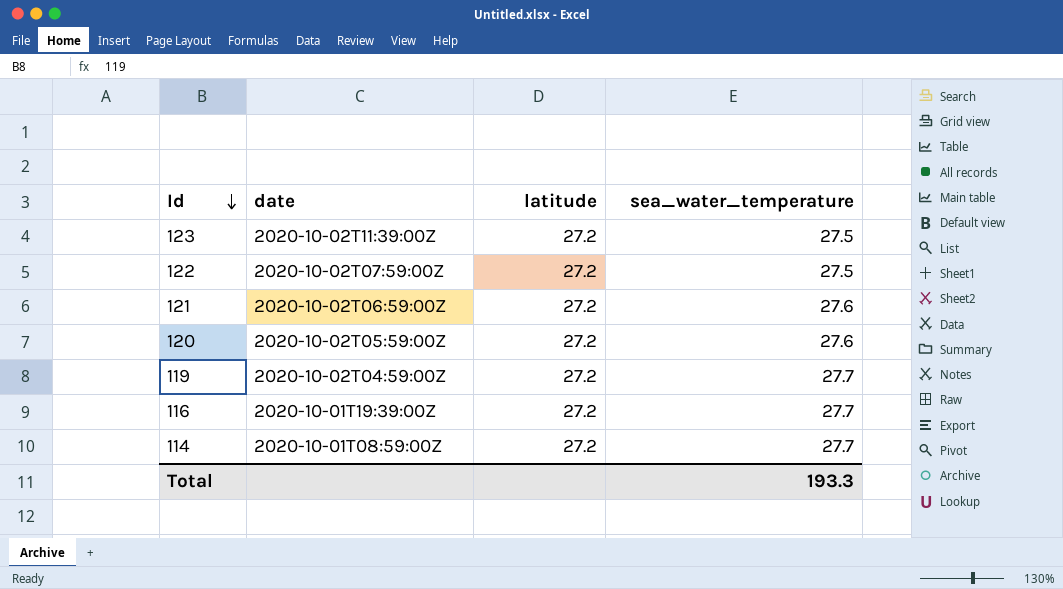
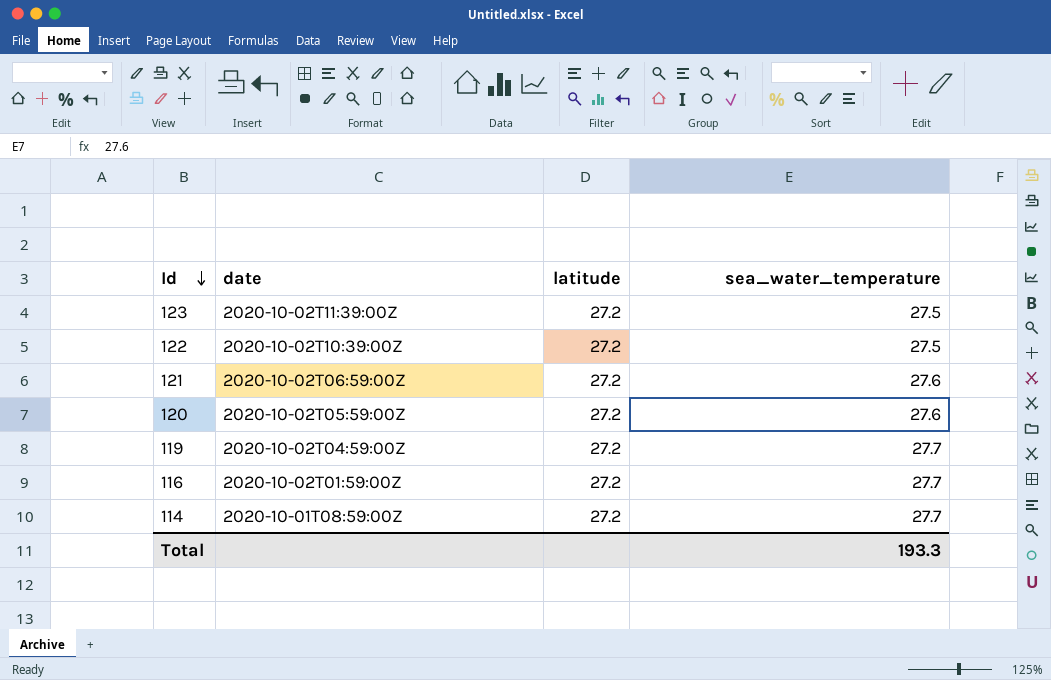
122 | date: 2020-10-02T07:59:00Z -> 2020-10-02T10:39:00Z
116 | date: 2020-10-01T19:39:00Z -> 2020-10-02T01:59:00Z

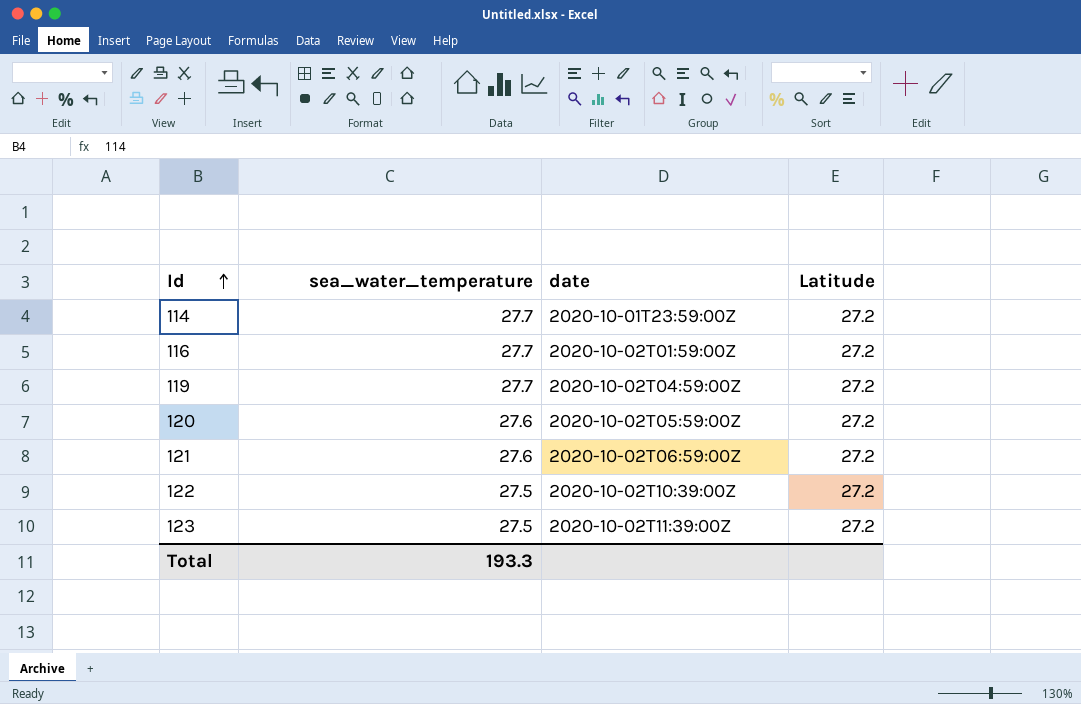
row order: Id descending -> Id ascending
column sea_water_temperature | position: 4 -> 2
column name: latitude -> Latitude
114 | date: 2020-10-01T08:59:00Z -> 2020-10-01T23:59:00Z

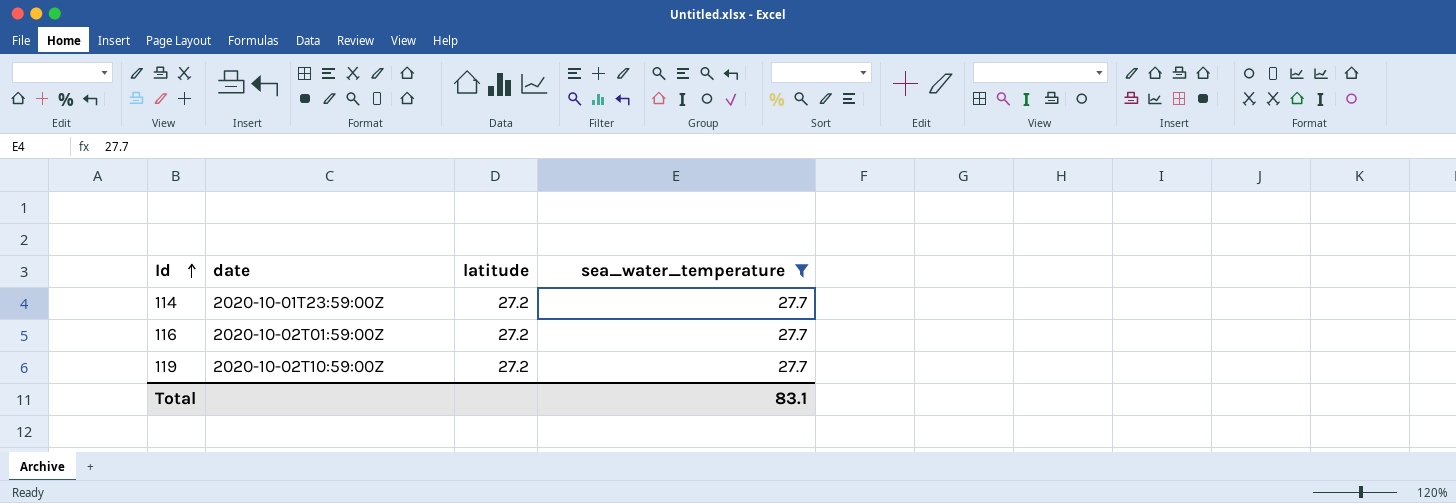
filter: none -> sea_water_temperature = 27.7
column name: Latitude -> latitude
column sea_water_temperature | position: 2 -> 4
119 | date: 2020-10-02T04:59:00Z -> 2020-10-02T10:59:00Z
Total | sea_water_temperature: 193.3 -> 83.1

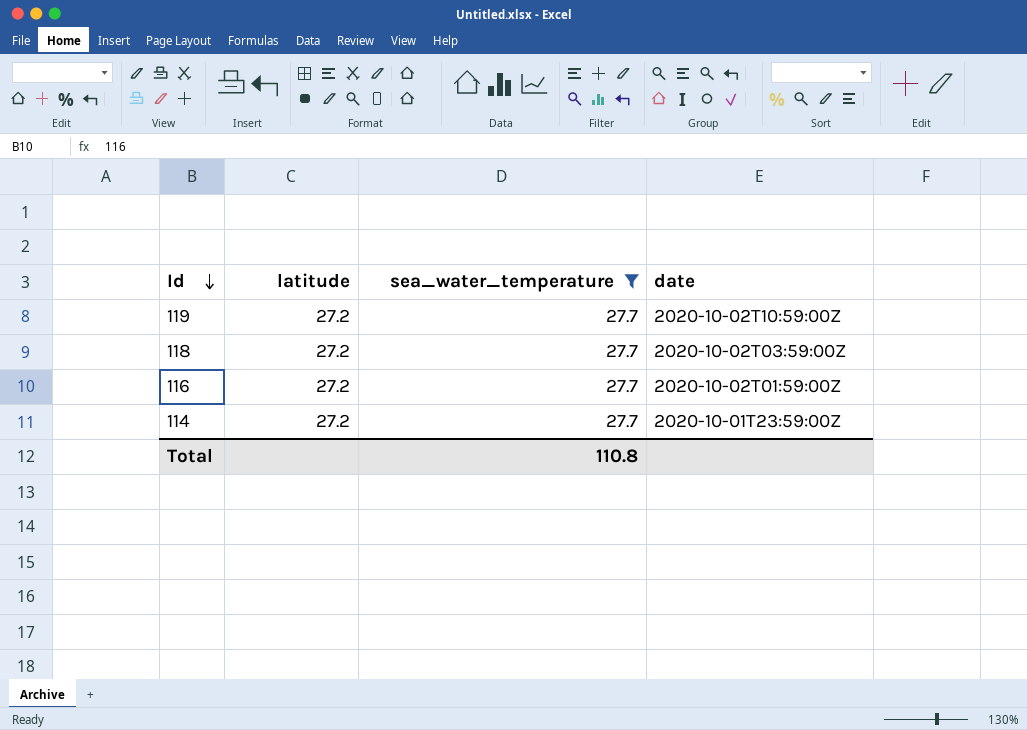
row order: Id ascending -> Id descending
column date | position: 2 -> 4
row 118: none -> 27.2 | 27.7 | 2020-10-02T03:59:00Z
Total | sea_water_temperature: 83.1 -> 110.8

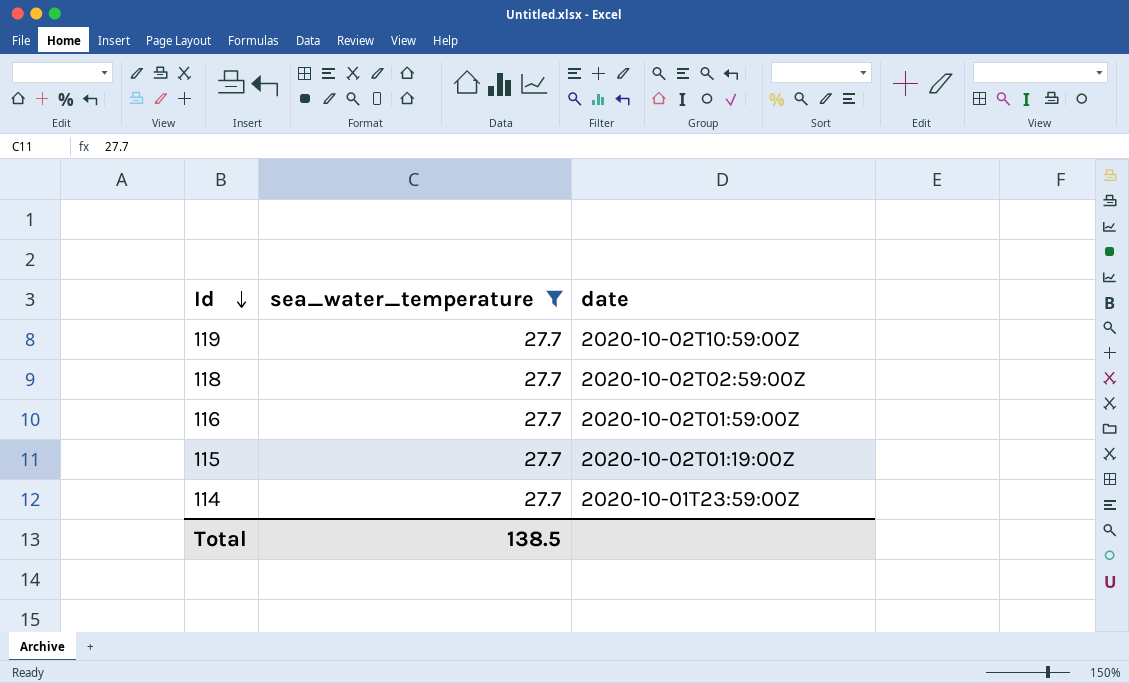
column latitude | position: 2 -> none
118 | date: 2020-10-02T03:59:00Z -> 2020-10-02T02:59:00Z
row 115: none -> 27.7 | 2020-10-02T01:19:00Z
Total | sea_water_temperature: 110.8 -> 138.5

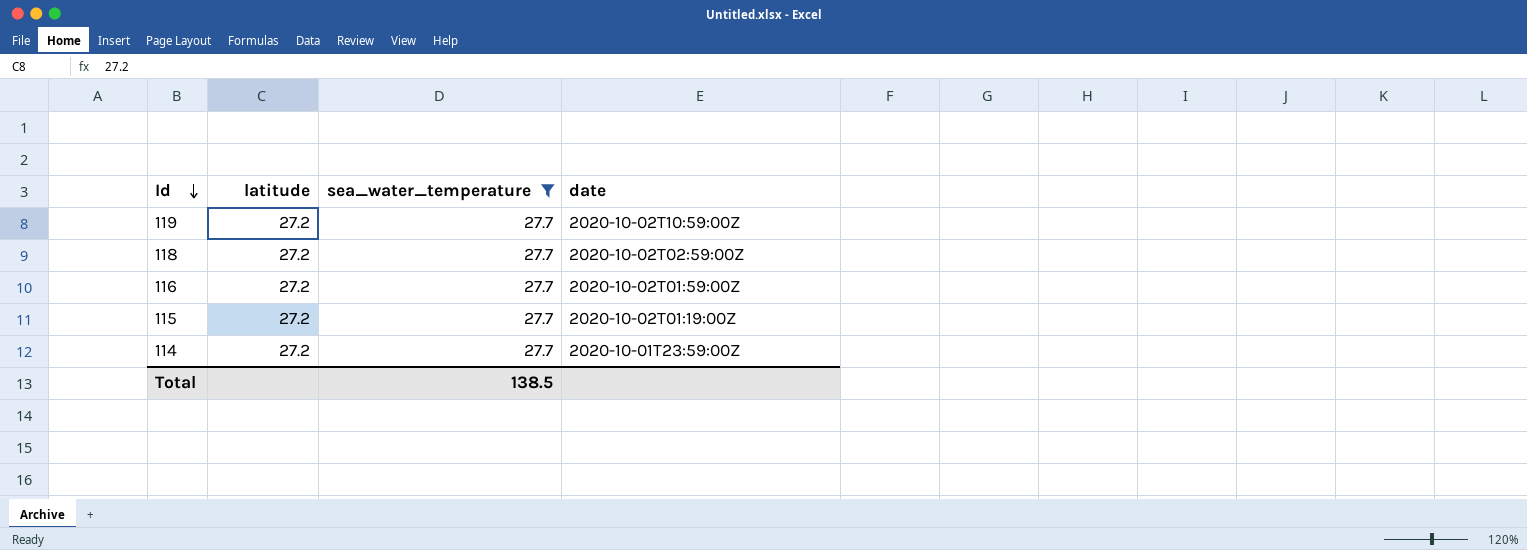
column latitude | position: none -> 2

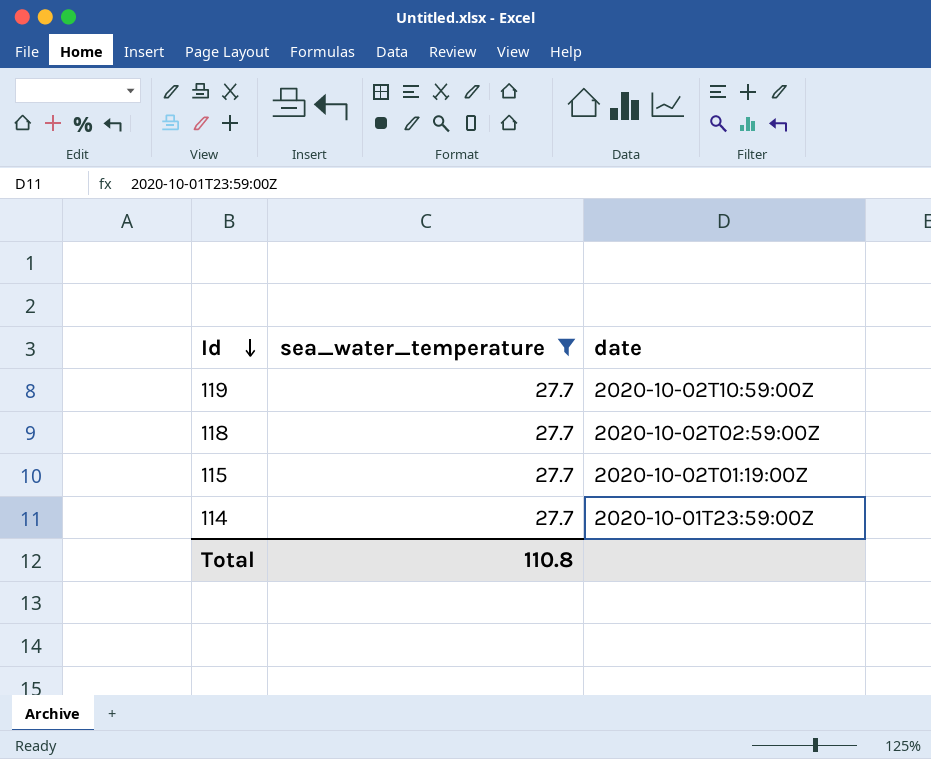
column latitude | position: 2 -> none
row 116: 27.2 | 27.7 | 2020-10-02T01:59:00Z -> none
Total | sea_water_temperature: 138.5 -> 110.8

